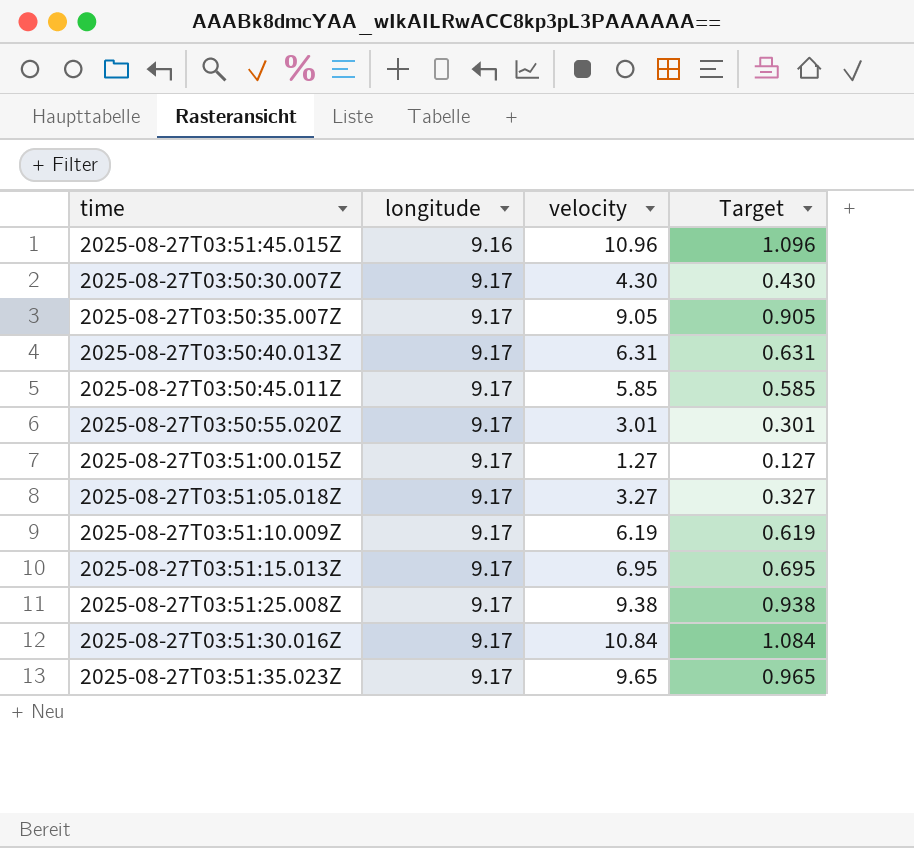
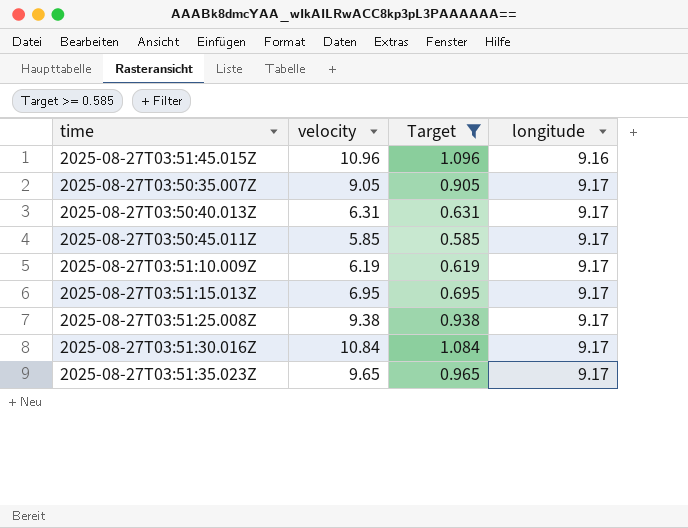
filter: none -> Target >= 0.585
column longitude | position: 2 -> 4

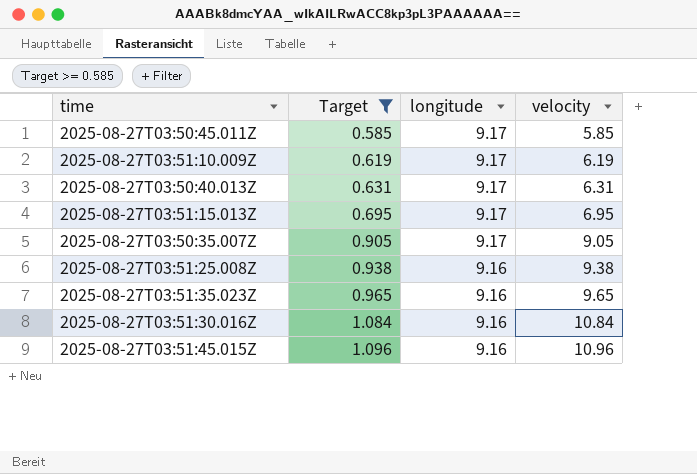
row order: longitude ascending -> Target ascending
column velocity | position: 2 -> 4
2025-08-27T03:51:25.008Z | longitude: 9.17 -> 9.16
2025-08-27T03:51:35.023Z | longitude: 9.17 -> 9.16
2025-08-27T03:51:30.016Z | longitude: 9.17 -> 9.16

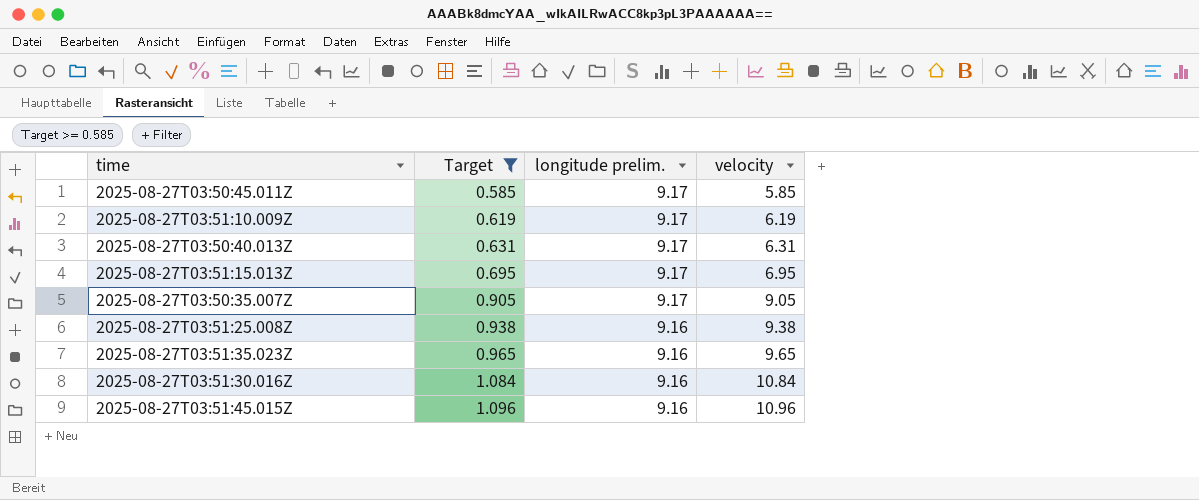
column name: longitude -> longitude prelim.

